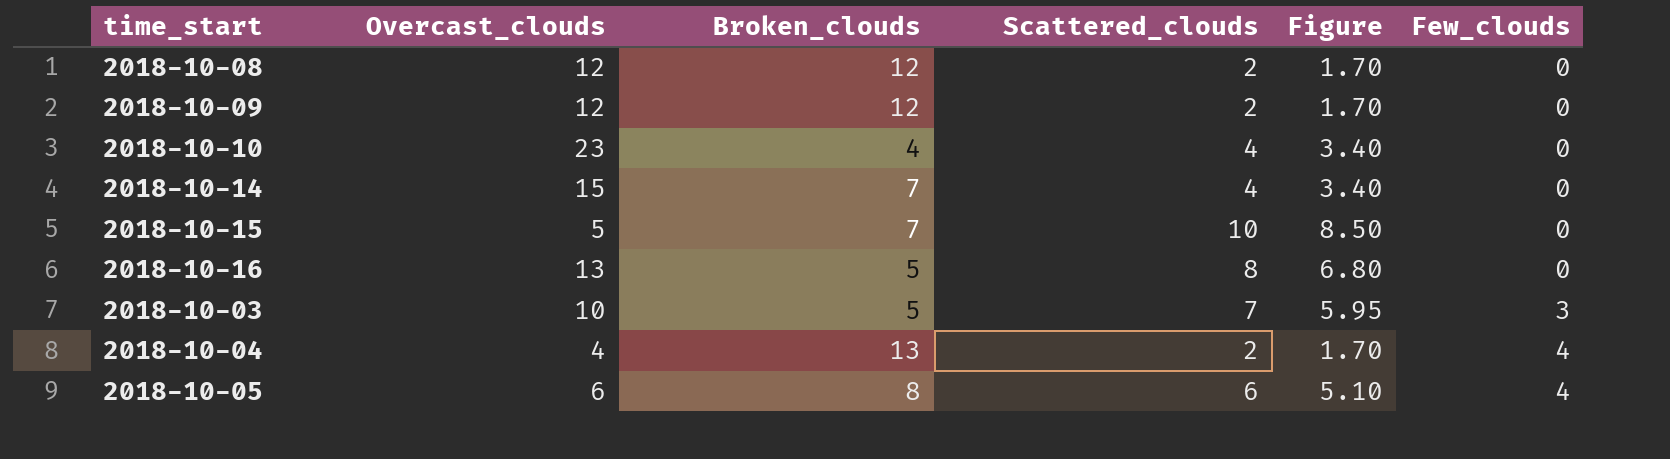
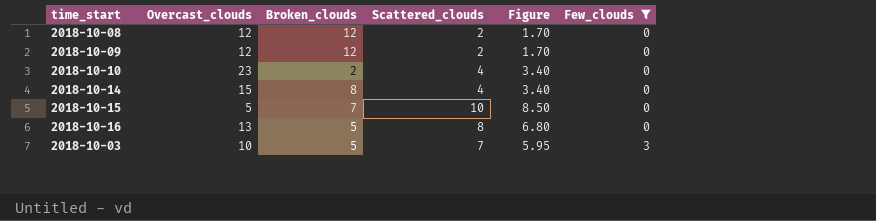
filter: none -> Few_clouds != 4
2018-10-10 | Broken_clouds: 4 -> 2
2018-10-14 | Broken_clouds: 7 -> 8

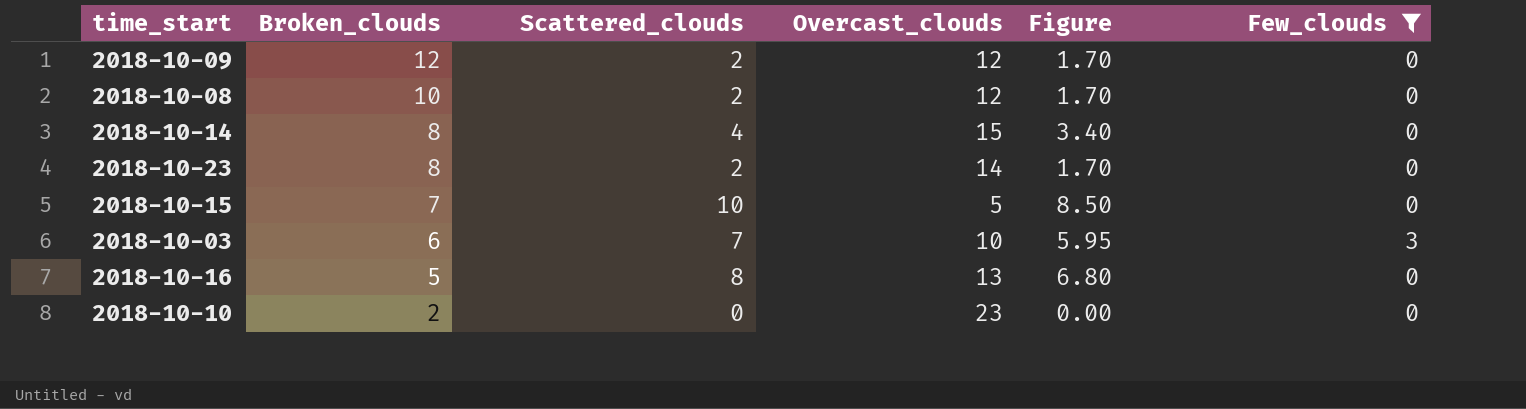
row order: Few_clouds ascending -> Broken_clouds descending
column Overcast_clouds | position: 2 -> 4
2018-10-08 | Broken_clouds: 12 -> 10
row 2018-10-23: none -> 8 | 2 | 14 | 1.70 | 0
2018-10-03 | Broken_clouds: 5 -> 6
2018-10-10 | Scattered_clouds: 4 -> 0
2018-10-10 | Figure: 3.40 -> 0.00

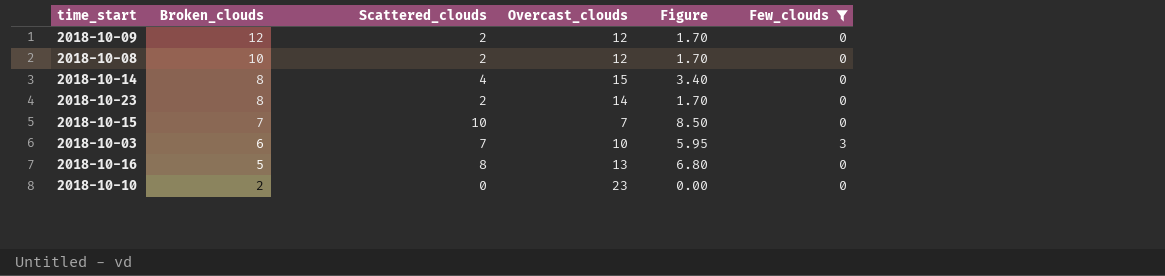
2018-10-15 | Overcast_clouds: 5 -> 7

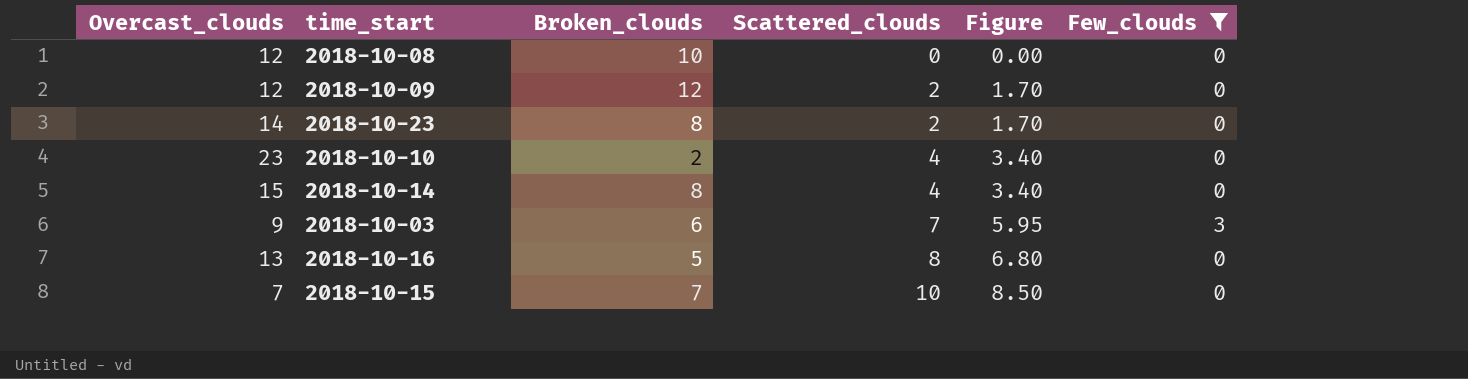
row order: Broken_clouds descending -> Scattered_clouds ascending
column Overcast_clouds | position: 4 -> 1
2018-10-08 | Scattered_clouds: 2 -> 0
2018-10-08 | Figure: 1.70 -> 0.00
2018-10-10 | Scattered_clouds: 0 -> 4
2018-10-10 | Figure: 0.00 -> 3.40
2018-10-03 | Overcast_clouds: 10 -> 9

